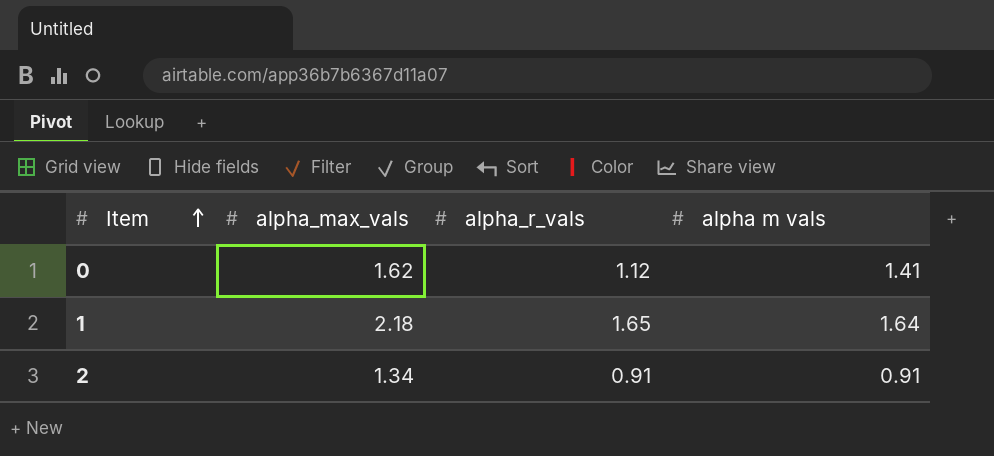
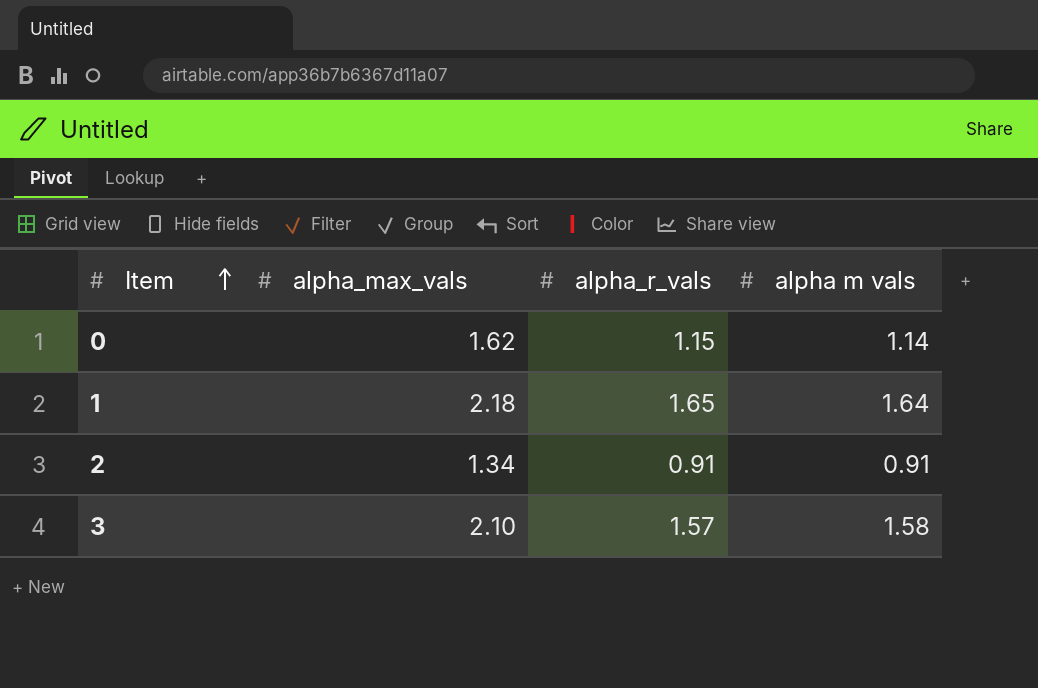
0 | alpha_r_vals: 1.12 -> 1.15
0 | alpha m vals: 1.41 -> 1.14
row 3: none -> 2.10 | 1.57 | 1.58

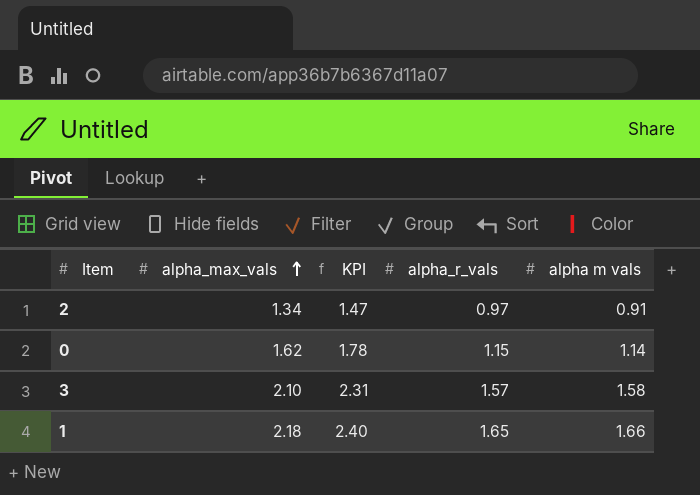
row order: Item ascending -> alpha_max_vals ascending
column KPI | formula: none -> [alpha_max_vals] * 1.1
2 | alpha_r_vals: 0.91 -> 0.97
1 | alpha m vals: 1.64 -> 1.66

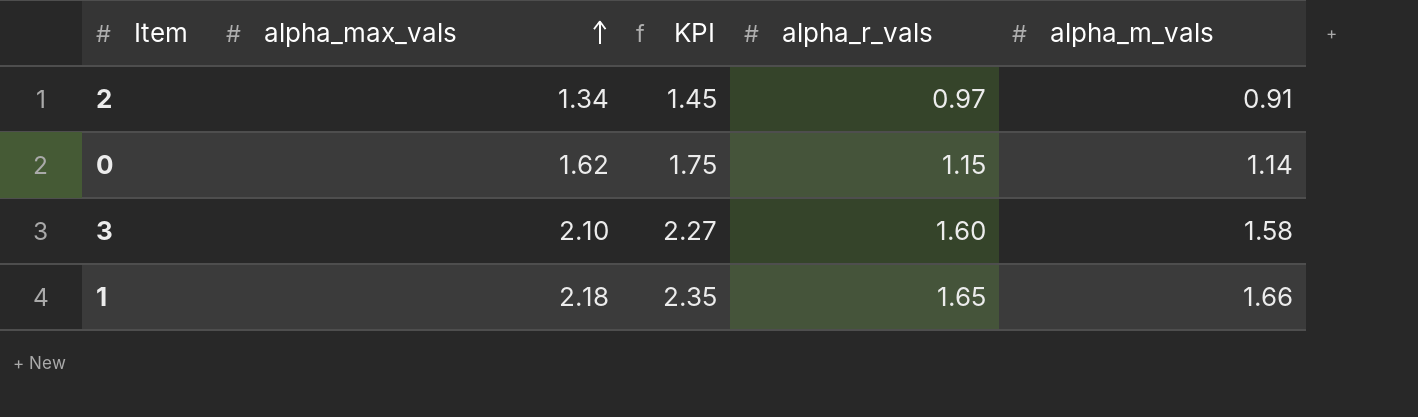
column KPI | formula: [alpha_max_vals] * 1.1 -> [alpha_max_vals] * 1.08
column name: alpha m vals -> alpha_m_vals
3 | alpha_r_vals: 1.57 -> 1.60

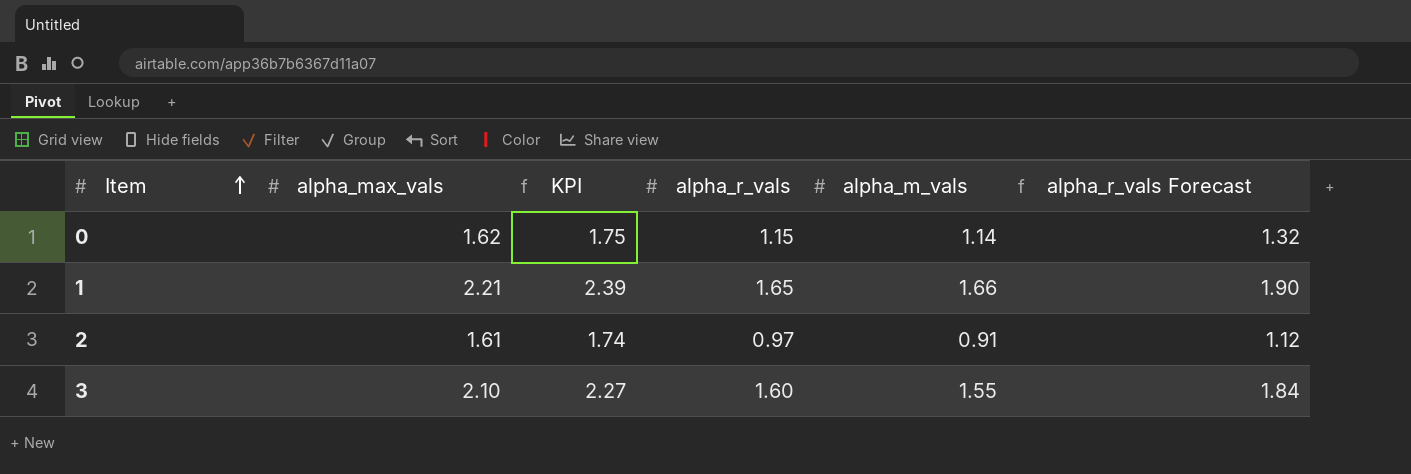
row order: alpha_max_vals ascending -> Item ascending
column alpha_r_vals Forecast | formula: none -> [alpha_r_vals] * 1.15
1 | alpha_max_vals: 2.18 -> 2.21
1 | KPI: 2.35 -> 2.39
2 | alpha_max_vals: 1.34 -> 1.61
2 | KPI: 1.45 -> 1.74
3 | alpha_m_vals: 1.58 -> 1.55

